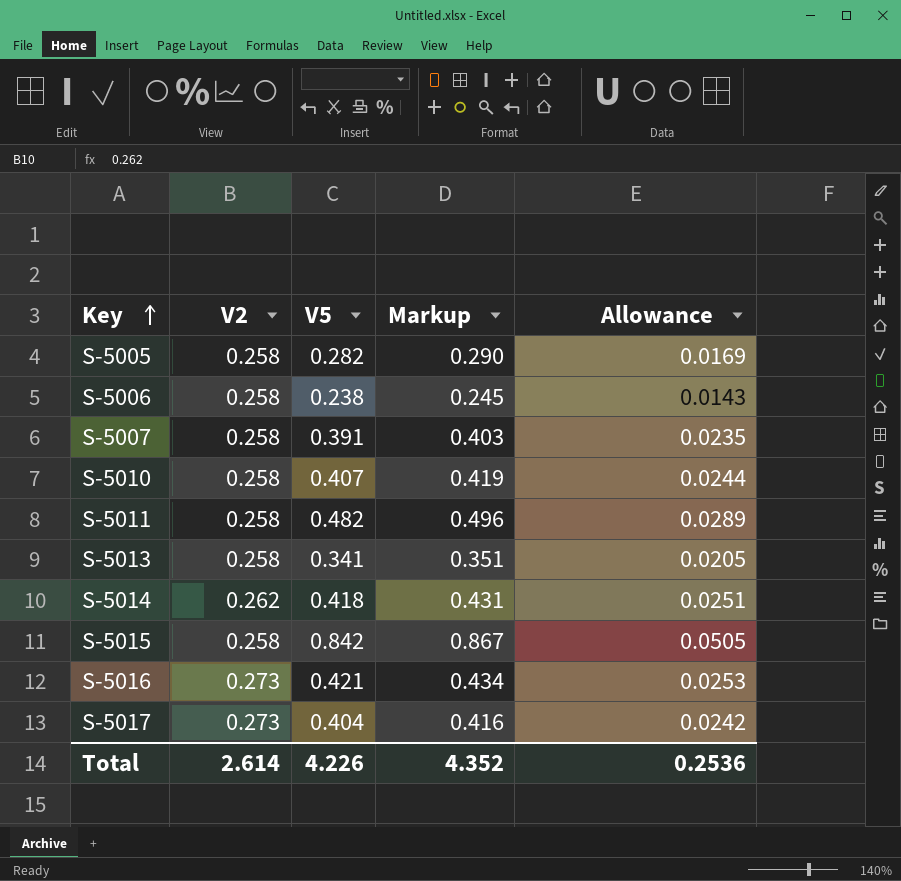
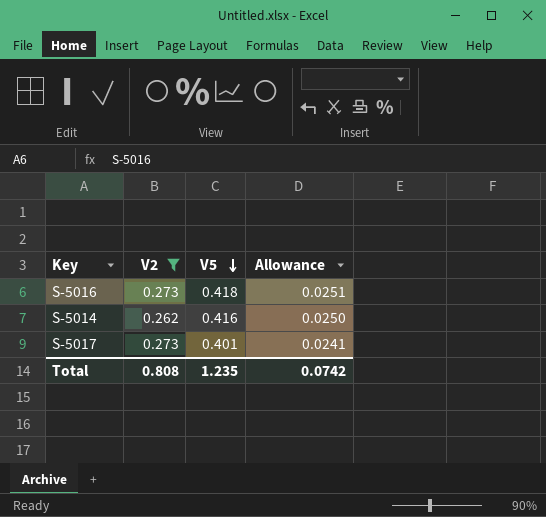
filter: none -> V2 != 0.258
row order: Key ascending -> V5 descending
column Markup | formula: [V5] * 1.03 -> none
S-5016 | V5: 0.421 -> 0.418
S-5016 | Allowance: 0.0253 -> 0.0251
S-5014 | V5: 0.418 -> 0.416
S-5014 | Allowance: 0.0251 -> 0.0250
S-5017 | V5: 0.404 -> 0.401
S-5017 | Allowance: 0.0242 -> 0.0241
Total | V2: 2.614 -> 0.808
Total | V5: 4.226 -> 1.235
Total | Allowance: 0.2536 -> 0.0742

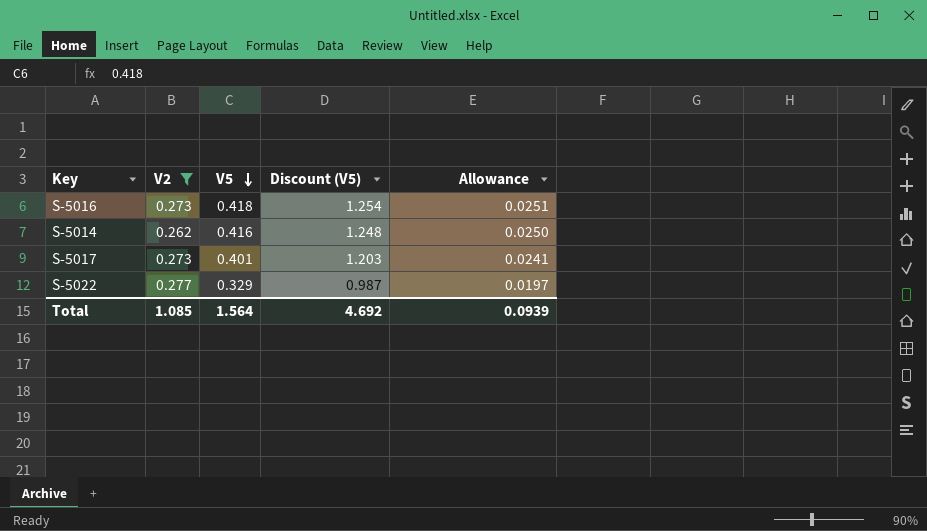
column Discount (V5) | formula: none -> [V5] * 3
row S-5022: none -> 0.277 | 0.329 | 0.987 | 0.0197
Total | V2: 0.808 -> 1.085
Total | V5: 1.235 -> 1.564
Total | Allowance: 0.0742 -> 0.0939

